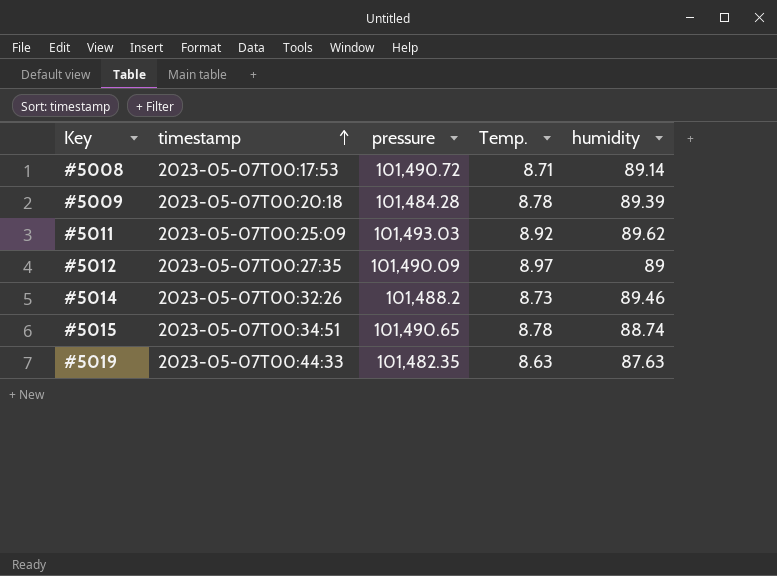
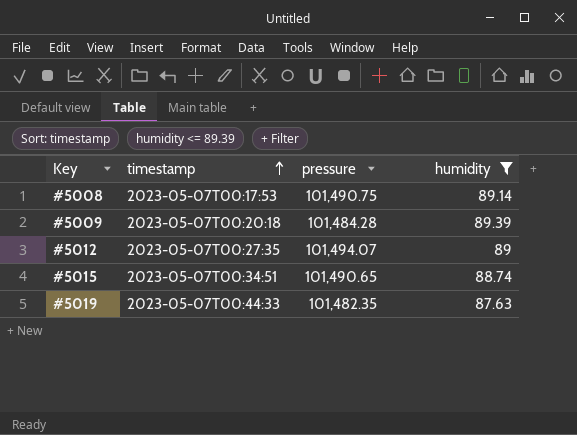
filter: none -> humidity <= 89.39
column Temp. | position: 4 -> none
#5008 | pressure: 101,490.72 -> 101,490.75
#5012 | pressure: 101,490.09 -> 101,494.07

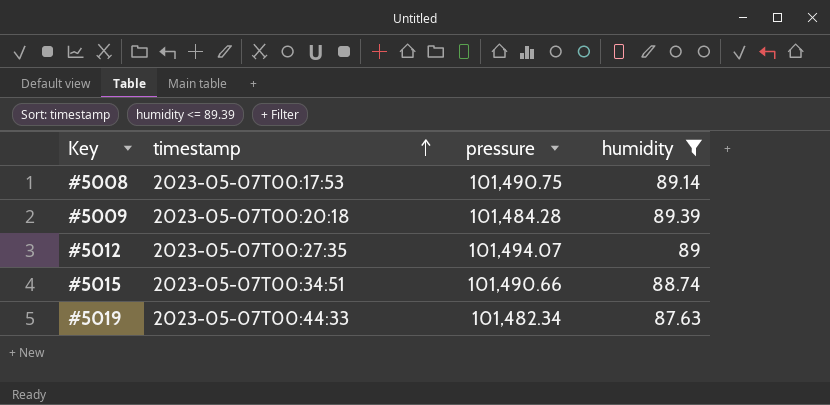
#5015 | pressure: 101,490.65 -> 101,490.66
#5019 | pressure: 101,482.35 -> 101,482.34

